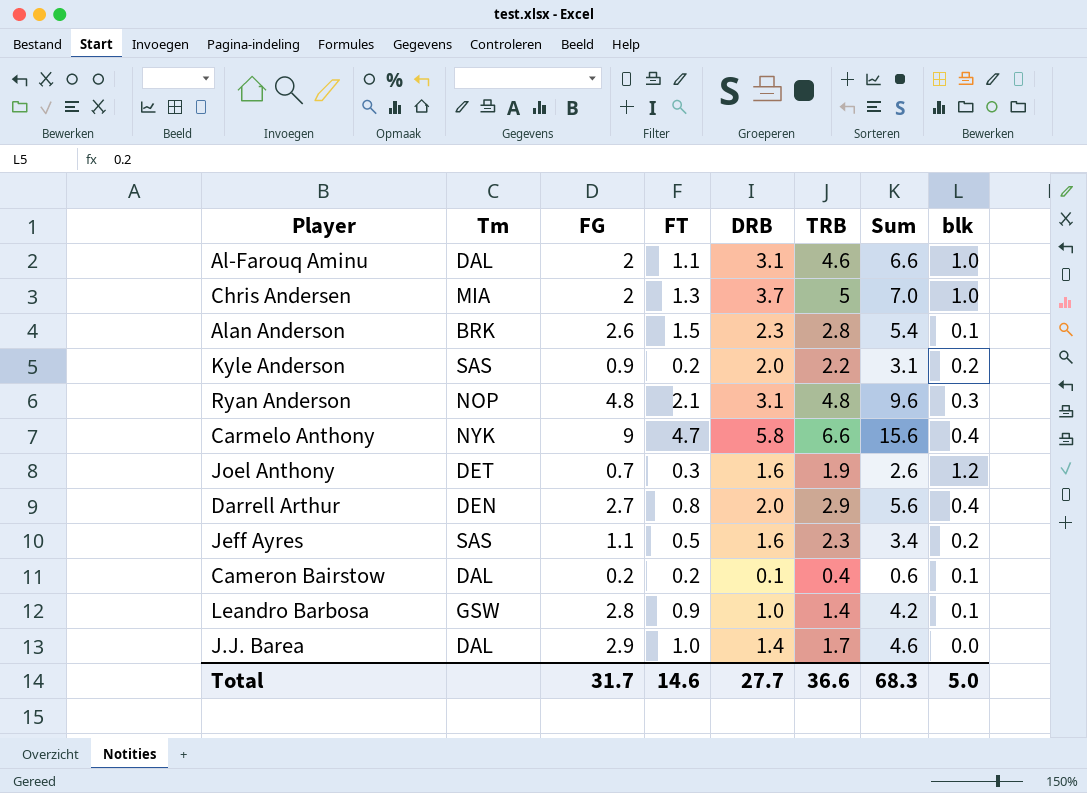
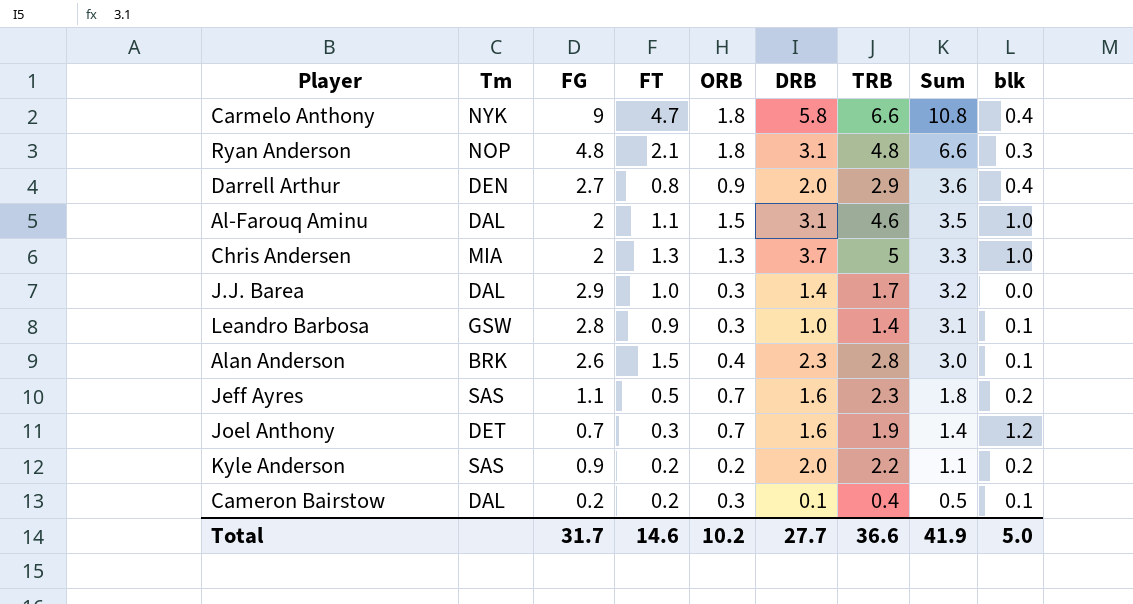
row order: none -> Sum descending
column ORB | position: none -> 5
column Sum | formula: [FG] + [TRB] -> [FG] + [ORB]
Total | Sum: 68.3 -> 41.9

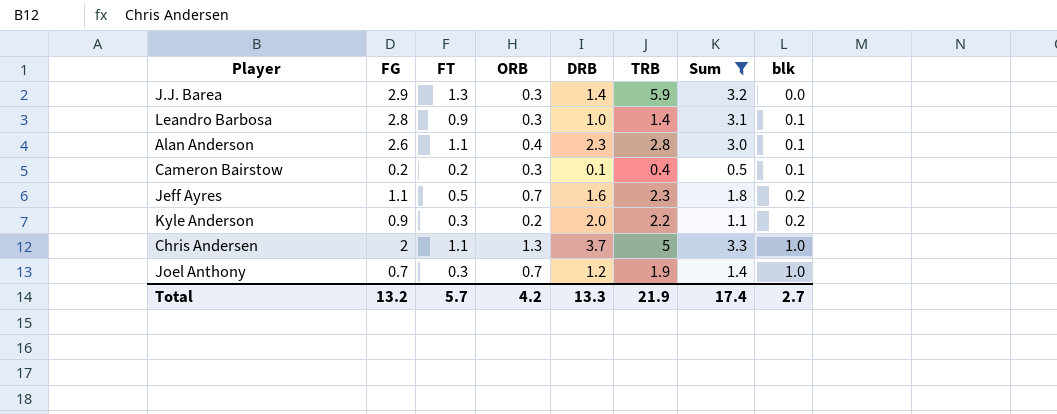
filter: none -> Sum <= 3.3
row order: Sum descending -> blk ascending
column Tm | position: 2 -> none
J.J. Barea | FT: 1.0 -> 1.3
J.J. Barea | TRB: 1.7 -> 5.9
Alan Anderson | FT: 1.5 -> 1.1
Kyle Anderson | FT: 0.2 -> 0.3
Chris Andersen | FT: 1.3 -> 1.1
Joel Anthony | DRB: 1.6 -> 1.2
Joel Anthony | blk: 1.2 -> 1.0
Total | FG: 31.7 -> 13.2
Total | FT: 14.6 -> 5.7
Total | ORB: 10.2 -> 4.2
Total | DRB: 27.7 -> 13.3
Total | TRB: 36.6 -> 21.9
Total | Sum: 41.9 -> 17.4
Total | blk: 5.0 -> 2.7

